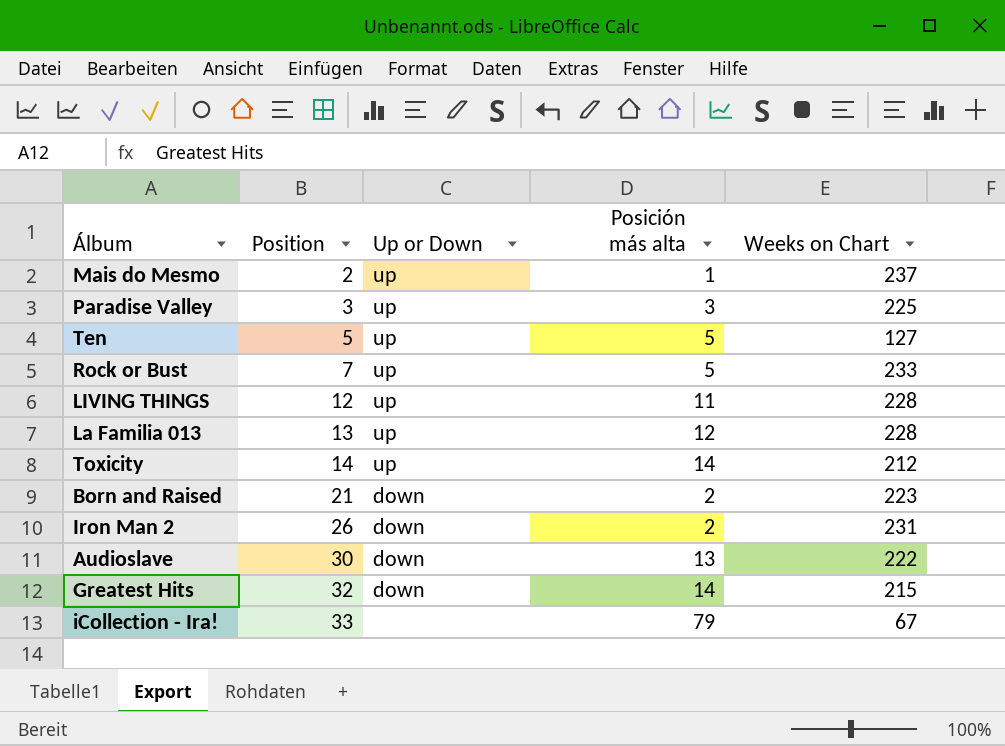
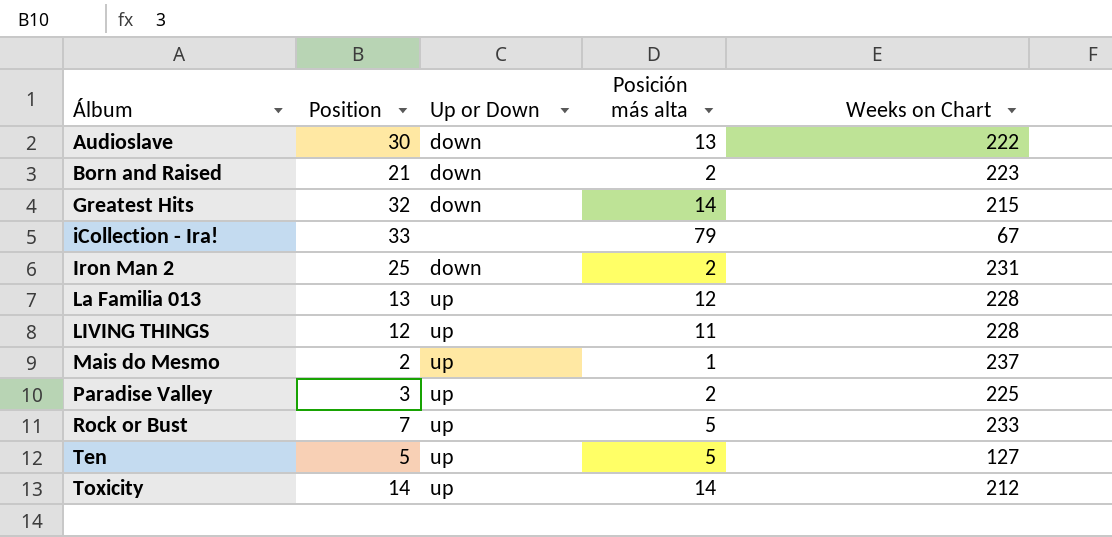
row order: Position ascending -> Álbum ascending
Iron Man 2 | Position: 26 -> 25
Paradise Valley | Posición más alta: 3 -> 2

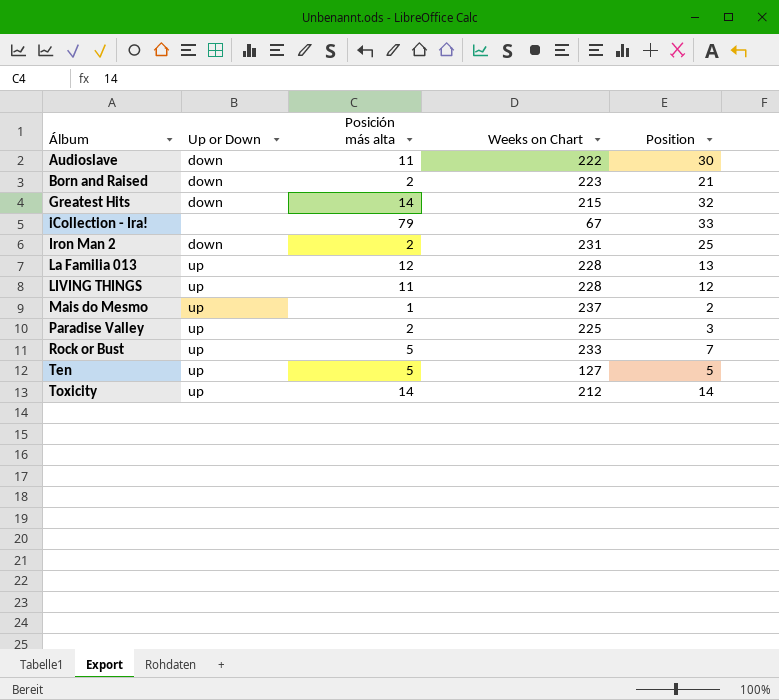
column Position | position: 2 -> 5
Audioslave | Posición más alta: 13 -> 11

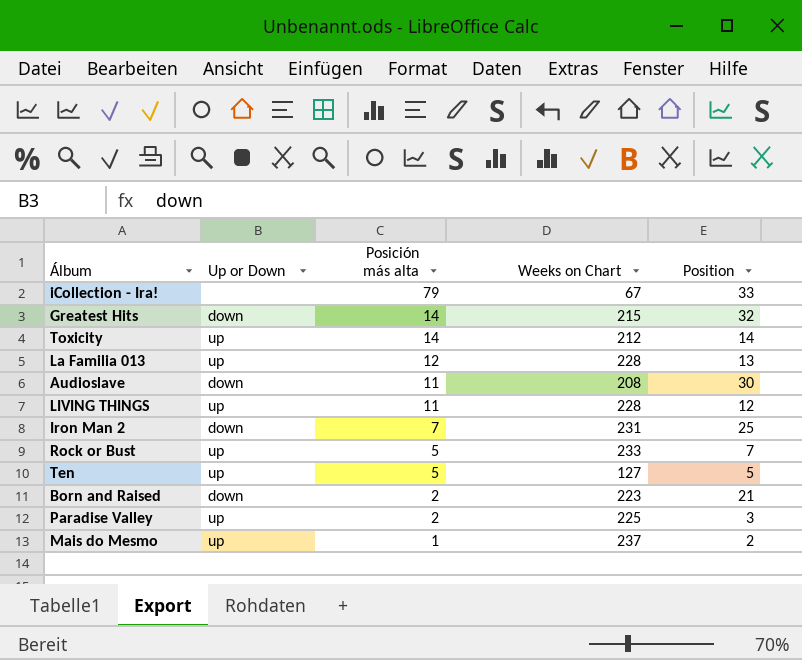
row order: Álbum ascending -> Posición más alta descending
Audioslave | Weeks on Chart: 222 -> 208
Iron Man 2 | Posición más alta: 2 -> 7

